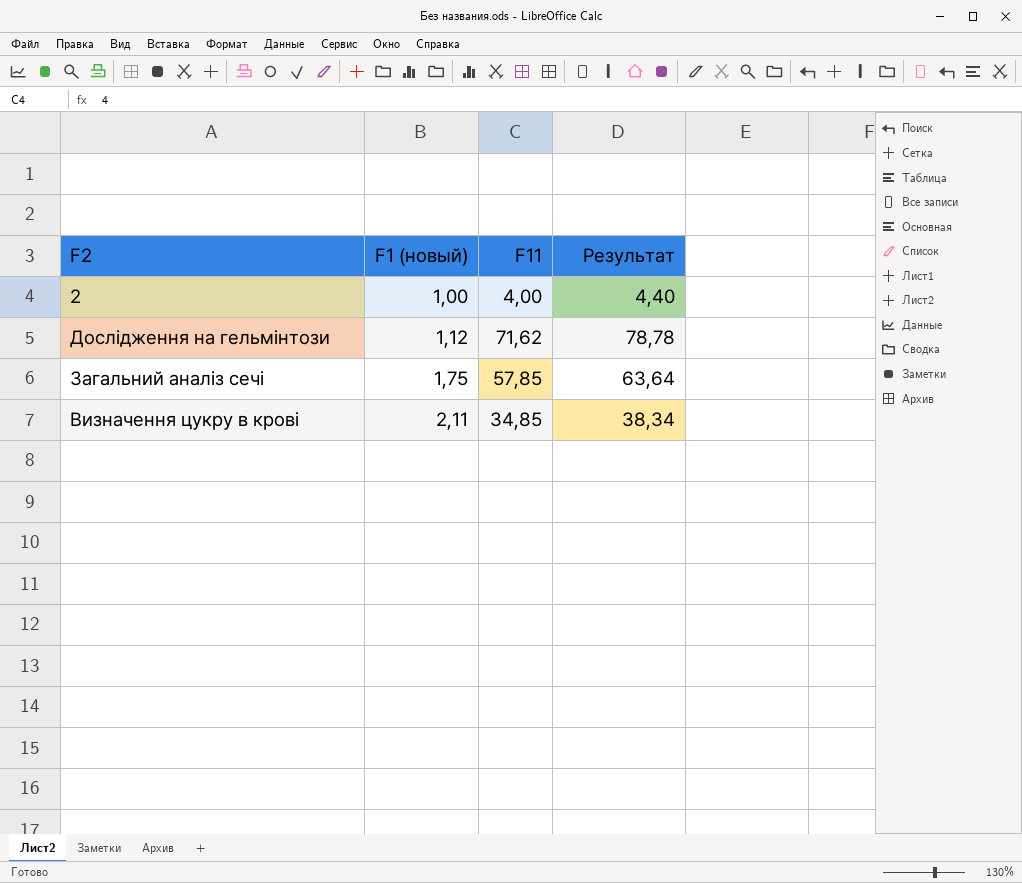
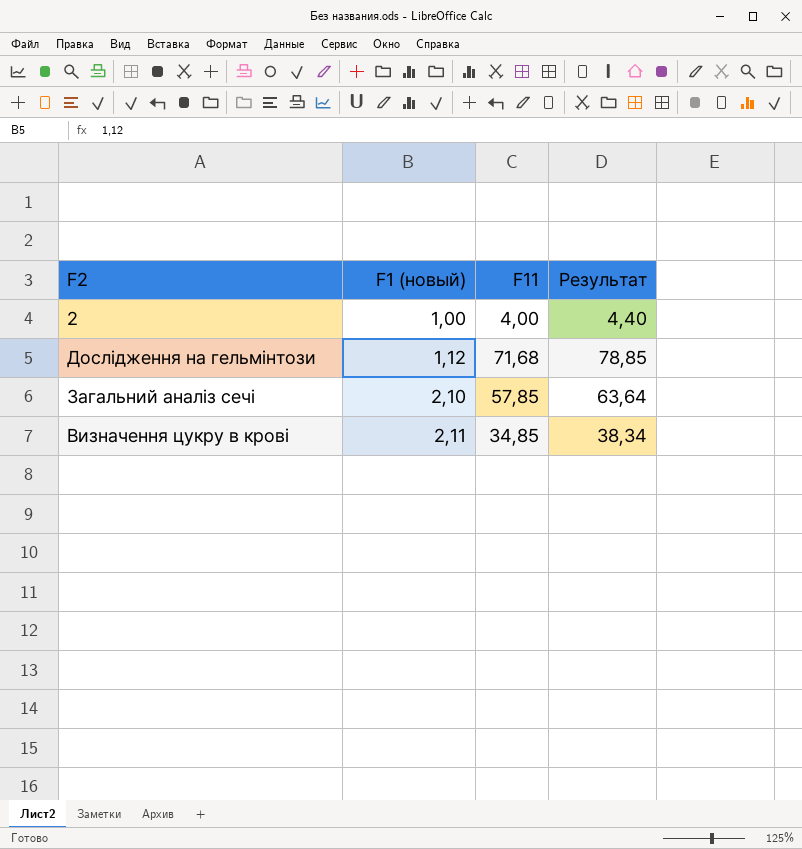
Дослідження на гельмінтози | F11: 71,62 -> 71,68
Дослідження на гельмінтози | Результат: 78,78 -> 78,85
Загальний аналіз сечі | F1 (новый): 1,75 -> 2,10

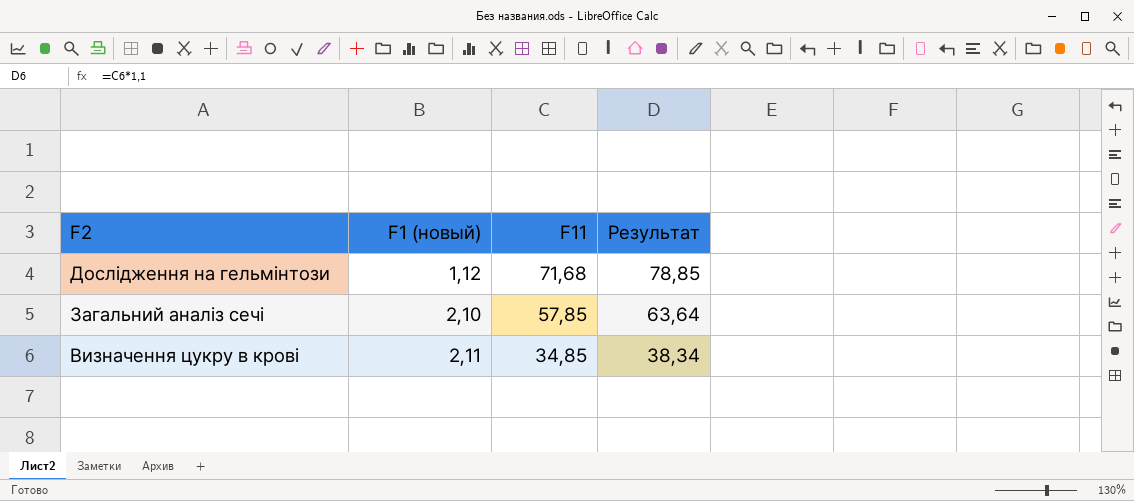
row 2: 1,00 | 4,00 | 4,40 -> none

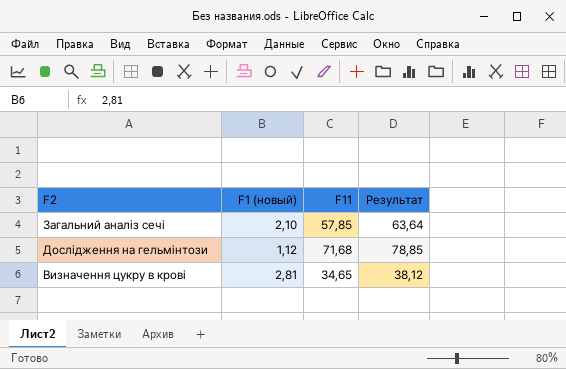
row order: F1 (новый) ascending -> F2 descending
Визначення цукру в крові | F1 (новый): 2,11 -> 2,81
Визначення цукру в крові | F11: 34,85 -> 34,65
Визначення цукру в крові | Результат: 38,34 -> 38,12

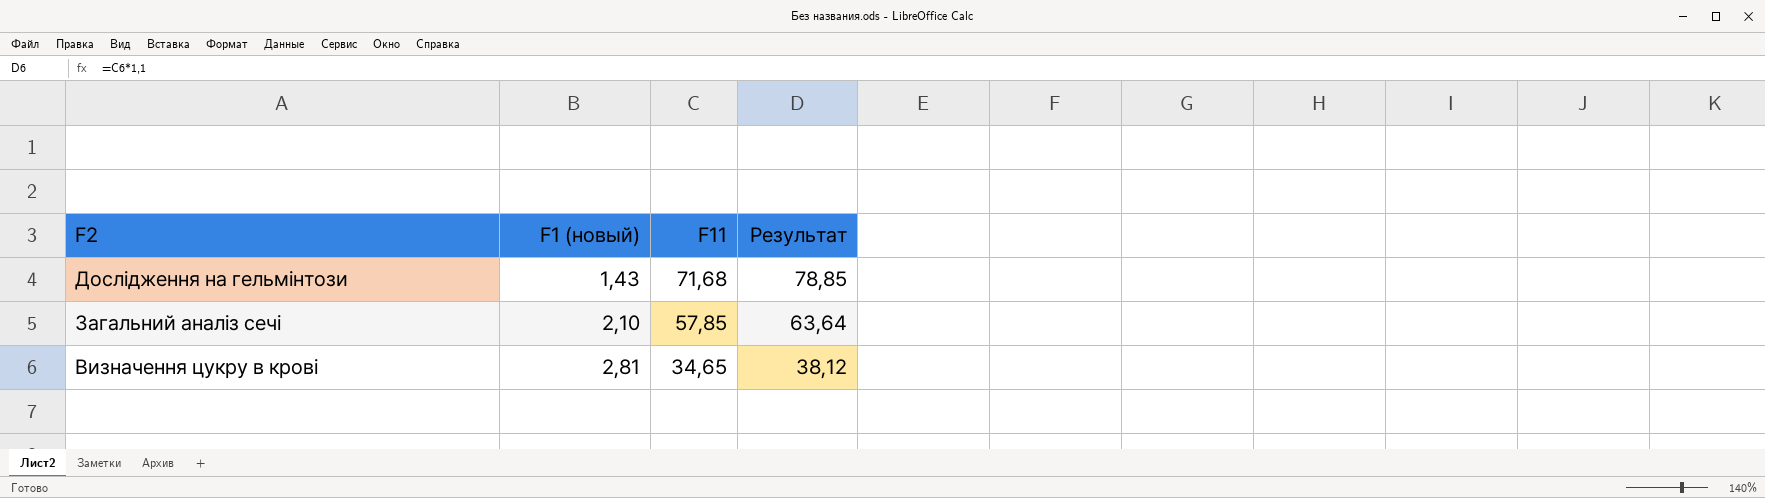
row order: F2 descending -> F1 (новый) ascending
Дослідження на гельмінтози | F1 (новый): 1,12 -> 1,43

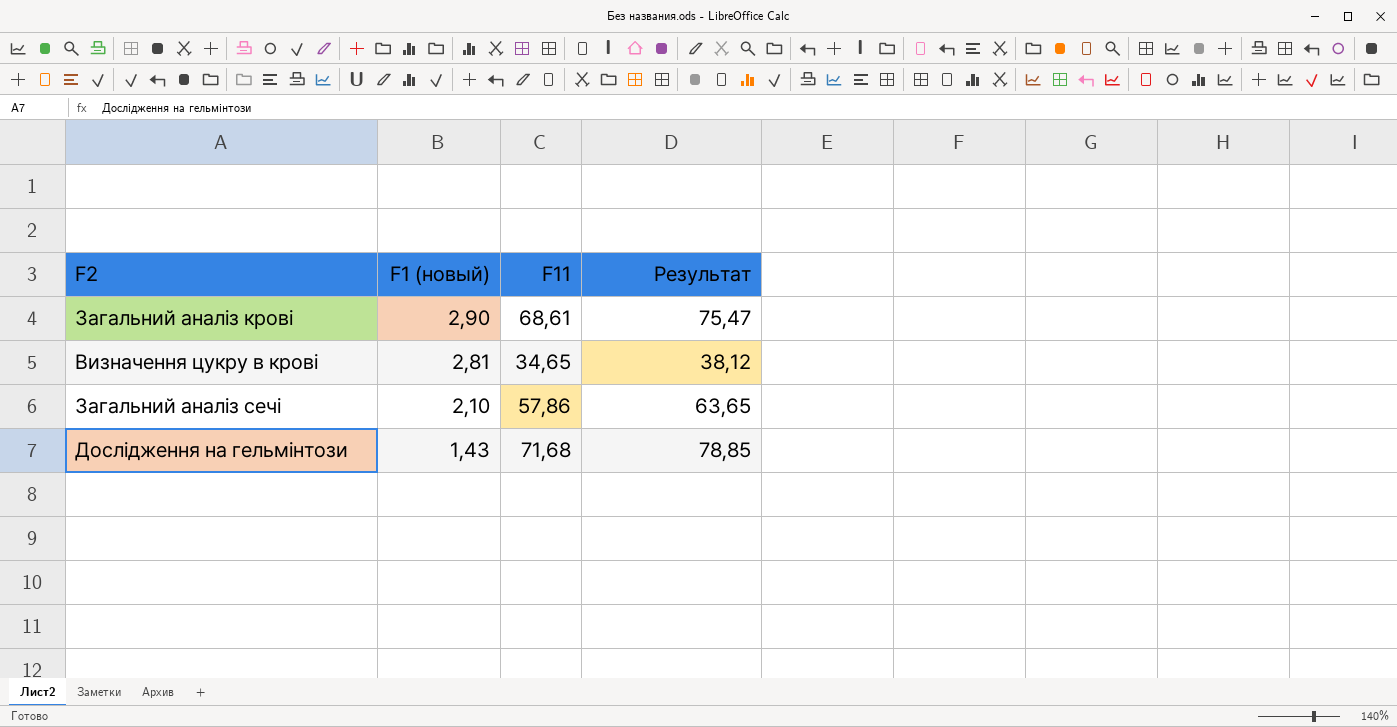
row order: F1 (новый) ascending -> F1 (новый) descending
row Загальний аналіз крові: none -> 2,90 | 68,61 | 75,47
Загальний аналіз сечі | F11: 57,85 -> 57,86
Загальний аналіз сечі | Результат: 63,64 -> 63,65

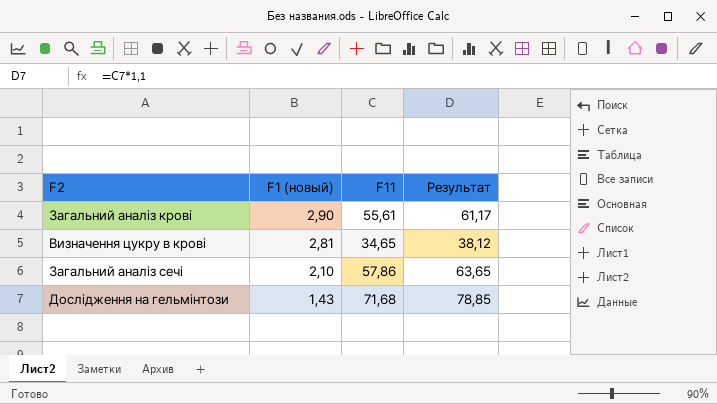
Загальний аналіз крові | F11: 68,61 -> 55,61
Загальний аналіз крові | Результат: 75,47 -> 61,17

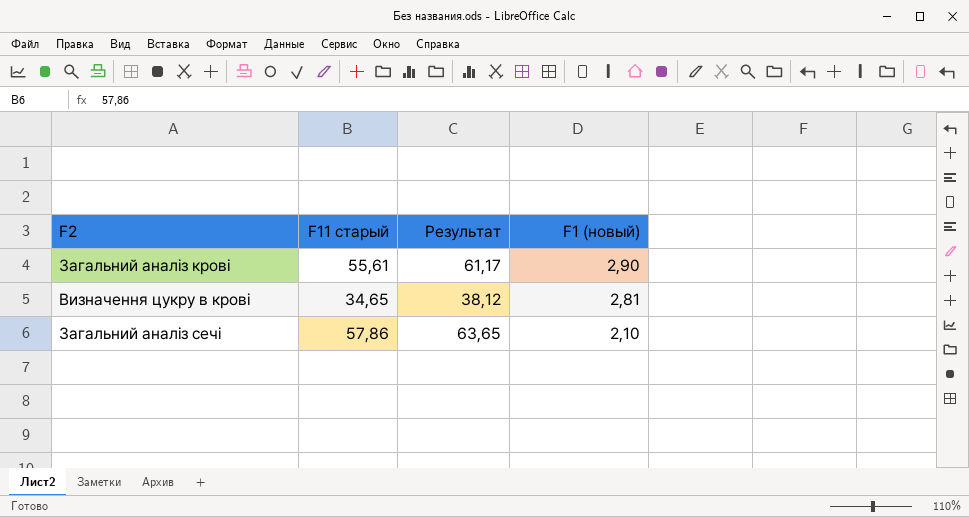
column name: F11 -> F11 старый
column F1 (новый) | position: 2 -> 4
row Дослідження на гельмінтози: 1,43 | 71,68 | 78,85 -> none

